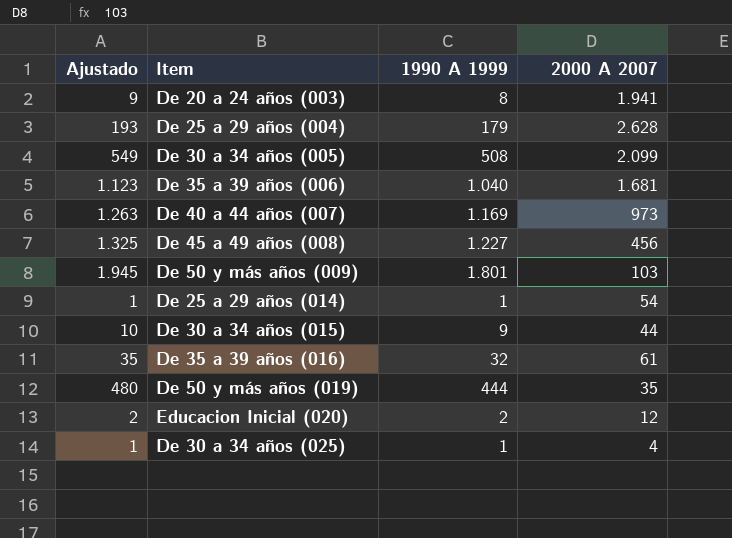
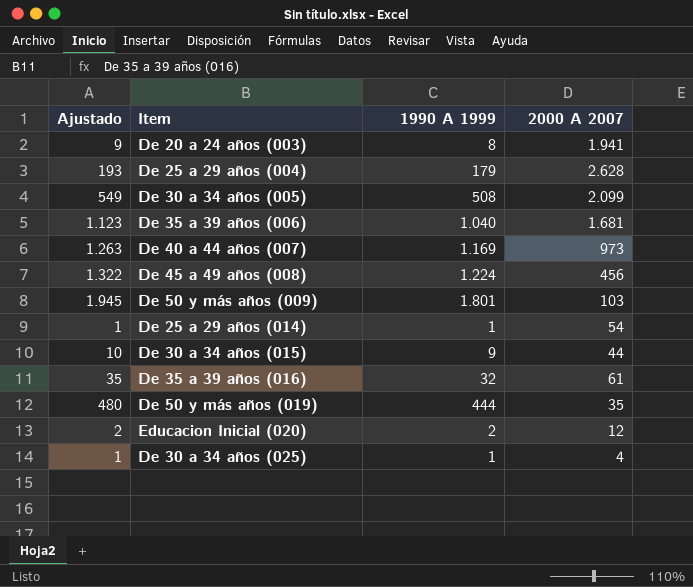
De 45 a 49 años (008) | Ajustado: 1.325 -> 1.322
De 45 a 49 años (008) | 1990 A 1999: 1.227 -> 1.224

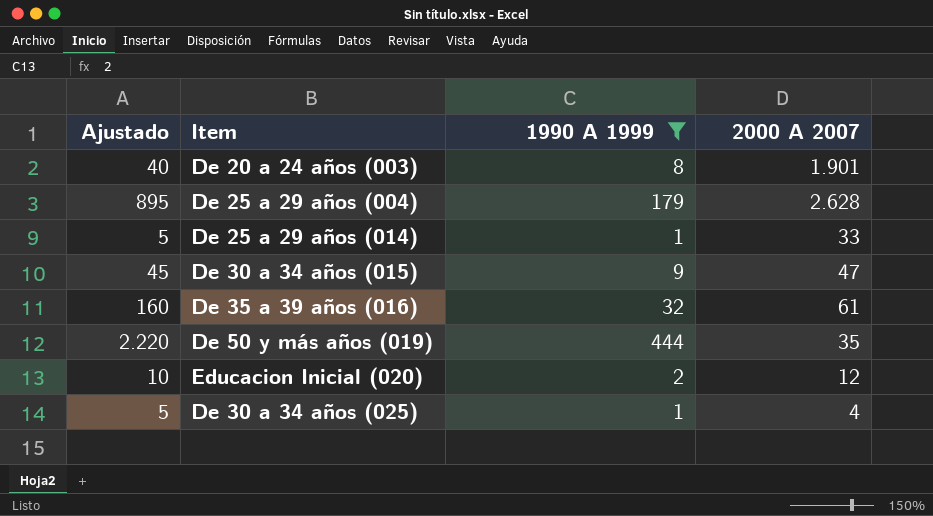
filter: none -> 1990 A 1999 <= 444
column Ajustado | formula: [1990 A 1999] * 1,08 -> [1990 A 1999] * 5
De 20 a 24 años (003) | 2000 A 2007: 1.941 -> 1.901
De 25 a 29 años (014) | 2000 A 2007: 54 -> 33
De 30 a 34 años (015) | 2000 A 2007: 44 -> 47

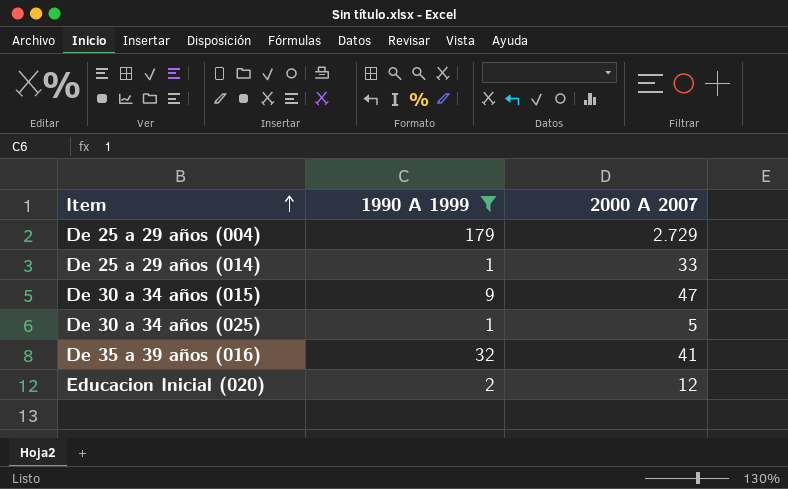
row order: none -> Item ascending
column Ajustado | formula: [1990 A 1999] * 5 -> none
row De 20 a 24 años (003): 40 | 8 | 1.901 -> none
row De 50 y más años (019): 2.220 | 444 | 35 -> none
De 25 a 29 años (004) | 2000 A 2007: 2.628 -> 2.729
De 30 a 34 años (025) | 2000 A 2007: 4 -> 5
De 35 a 39 años (016) | 2000 A 2007: 61 -> 41

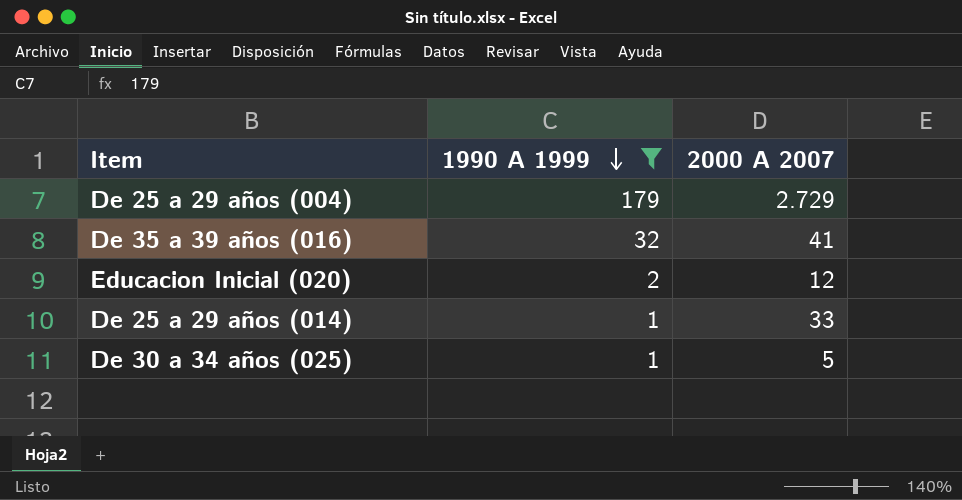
row order: Item ascending -> 1990 A 1999 descending
row De 30 a 34 años (015): 9 | 47 -> none

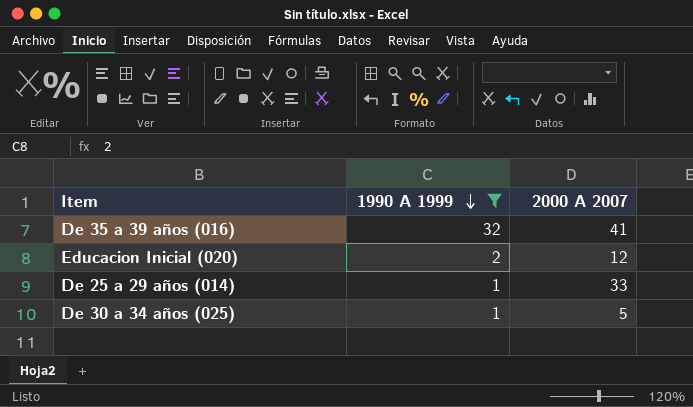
row De 25 a 29 años (004): 179 | 2.729 -> none

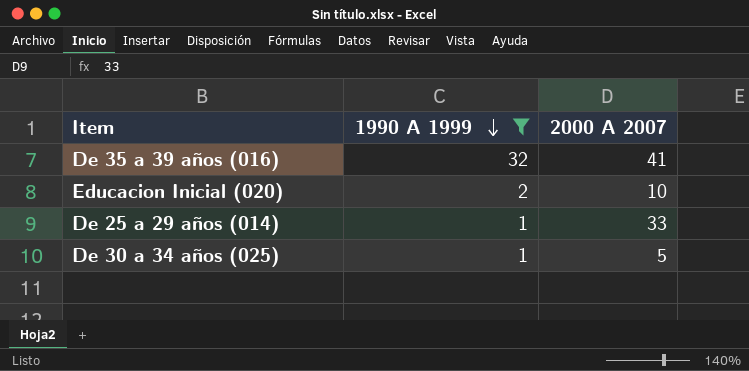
Educacion Inicial (020) | 2000 A 2007: 12 -> 10

